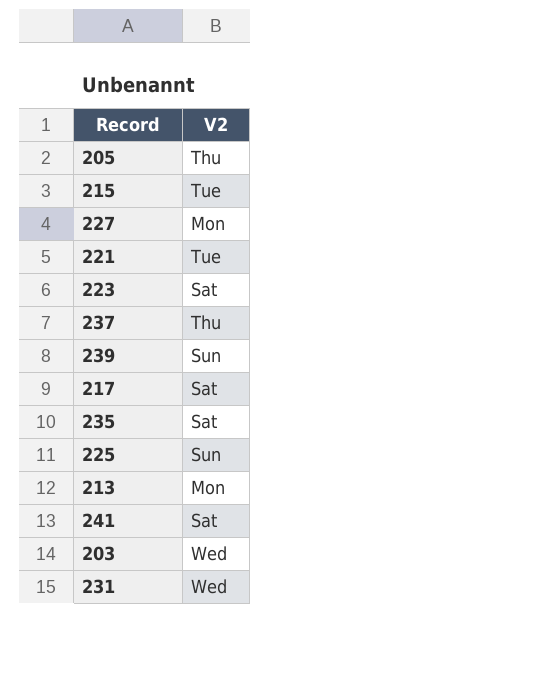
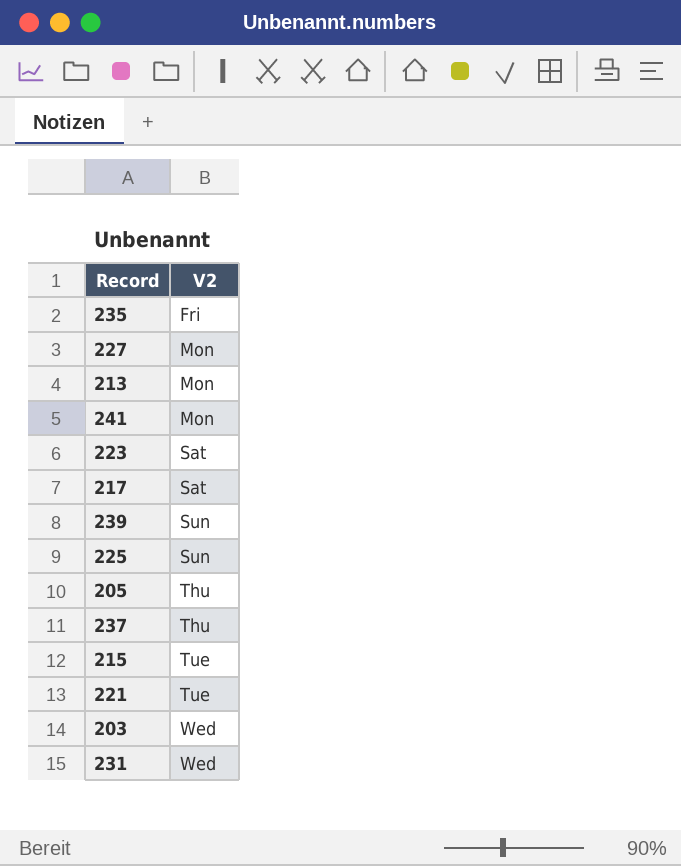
row order: none -> V2 ascending
235 | V2: Sat -> Fri
241 | V2: Sat -> Mon

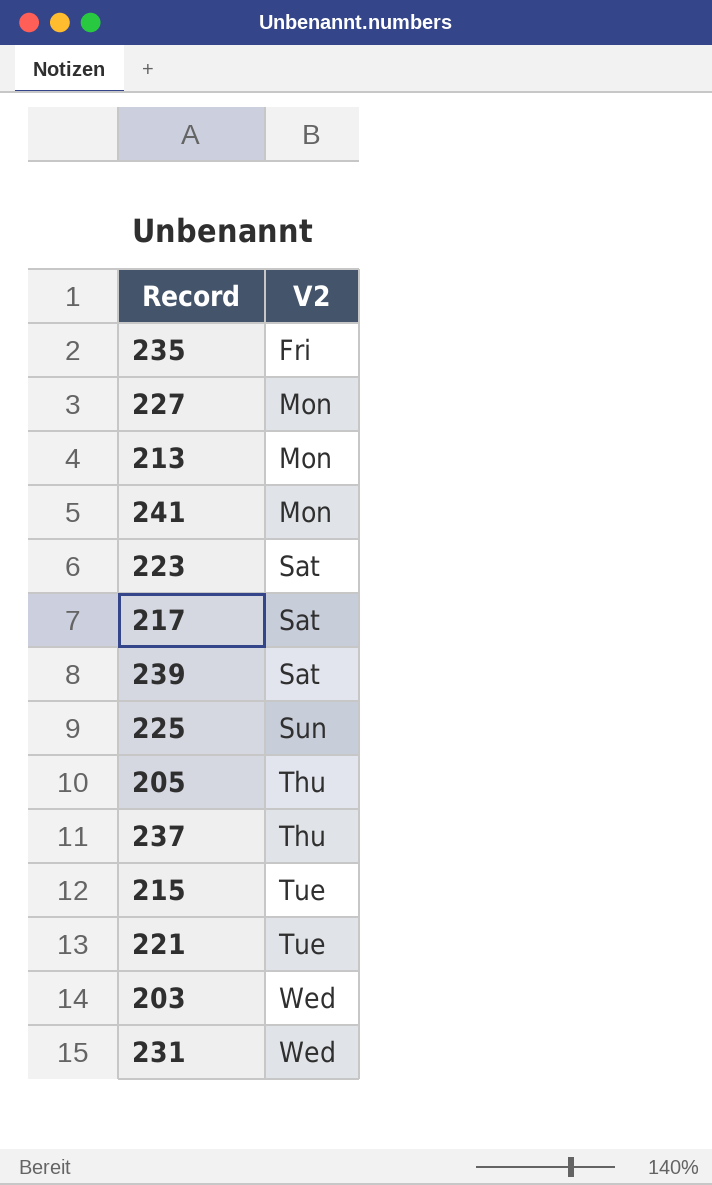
239 | V2: Sun -> Sat

